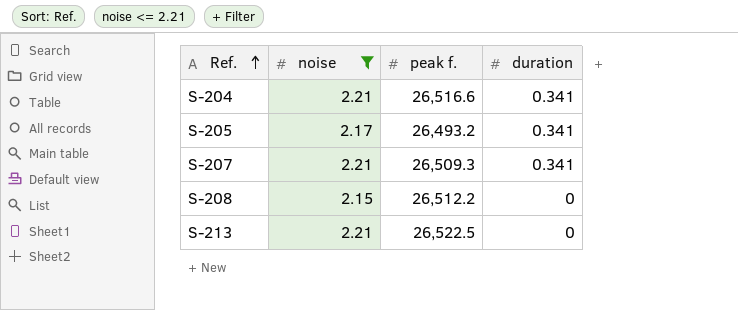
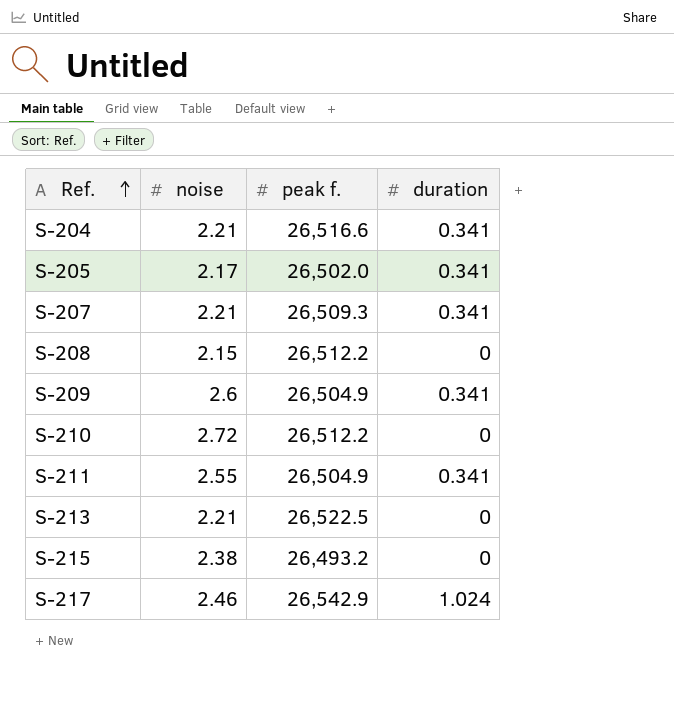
filter: noise <= 2.21 -> none
S-205 | peak f.: 26,493.2 -> 26,502.0

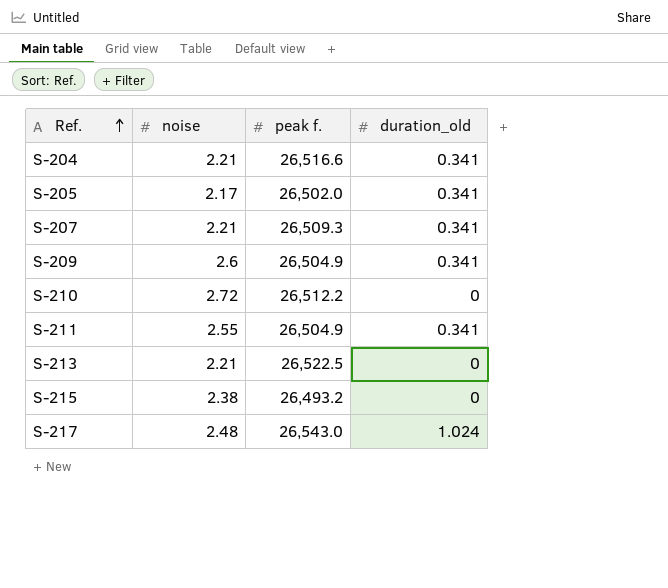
column name: duration -> duration_old
row S-208: 2.15 | 26,512.2 | 0 -> none
S-217 | noise: 2.46 -> 2.48
S-217 | peak f.: 26,542.9 -> 26,543.0

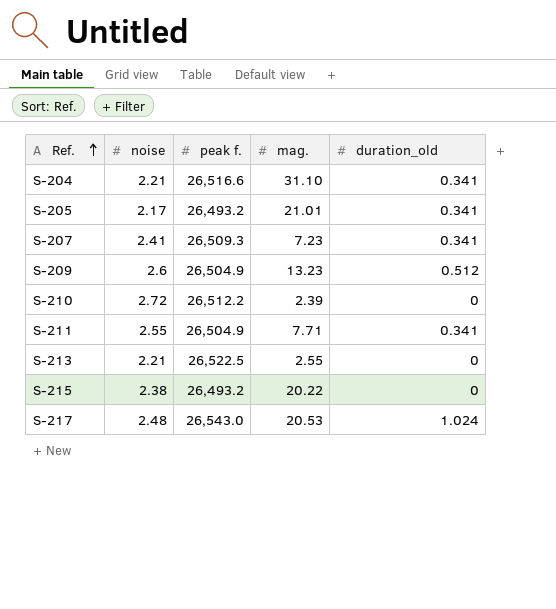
column mag. | position: none -> 4
S-205 | peak f.: 26,502.0 -> 26,493.2
S-207 | noise: 2.21 -> 2.41
S-209 | duration_old: 0.341 -> 0.512

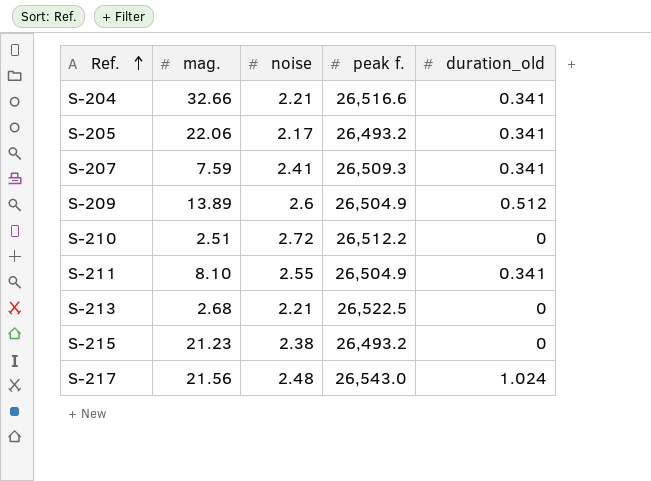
column mag. | position: 4 -> 2
S-204 | mag.: 31.10 -> 32.66
S-205 | mag.: 21.01 -> 22.06
S-207 | mag.: 7.23 -> 7.59
S-209 | mag.: 13.23 -> 13.89
S-210 | mag.: 2.39 -> 2.51
S-211 | mag.: 7.71 -> 8.10
S-213 | mag.: 2.55 -> 2.68
S-215 | mag.: 20.22 -> 21.23
S-217 | mag.: 20.53 -> 21.56

